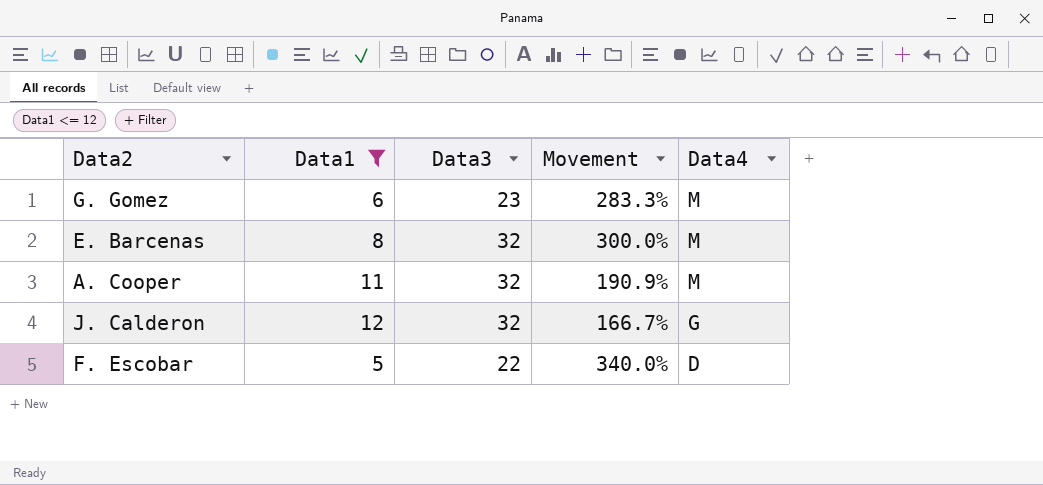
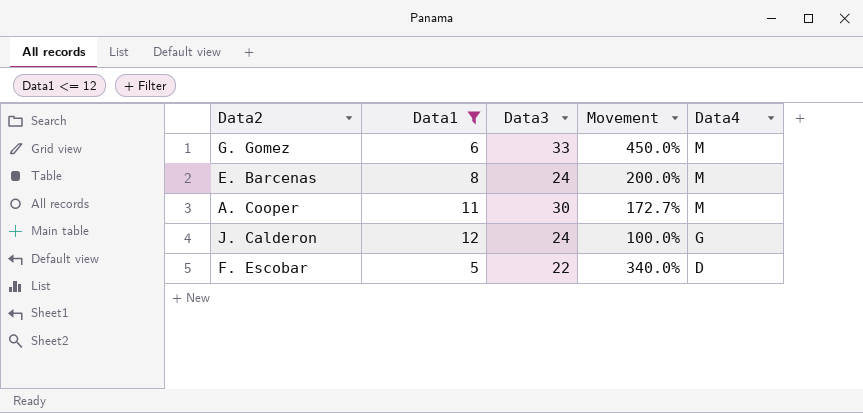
G. Gomez | Data3: 23 -> 33
G. Gomez | Movement: 283.3% -> 450.0%
E. Barcenas | Data3: 32 -> 24
E. Barcenas | Movement: 300.0% -> 200.0%
A. Cooper | Data3: 32 -> 30
A. Cooper | Movement: 190.9% -> 172.7%
J. Calderon | Data3: 32 -> 24
J. Calderon | Movement: 166.7% -> 100.0%

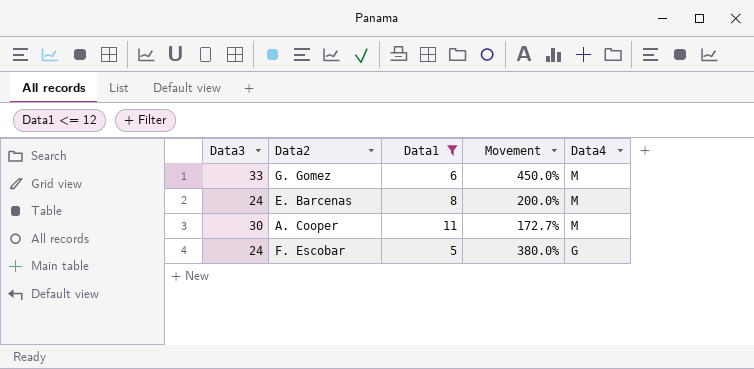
column Data3 | position: 3 -> 1
row J. Calderon: 12 | 24 | 100.0% | G -> none
F. Escobar | Data3: 22 -> 24
F. Escobar | Movement: 340.0% -> 380.0%
F. Escobar | Data4: D -> G

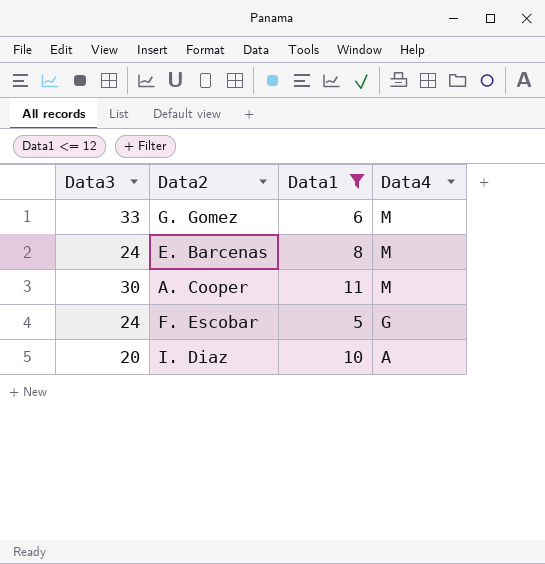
column Movement | formula: ([Data3] - [Data1]) / [Data1] -> none
row I. Diaz: none -> 20 | 10 | A

